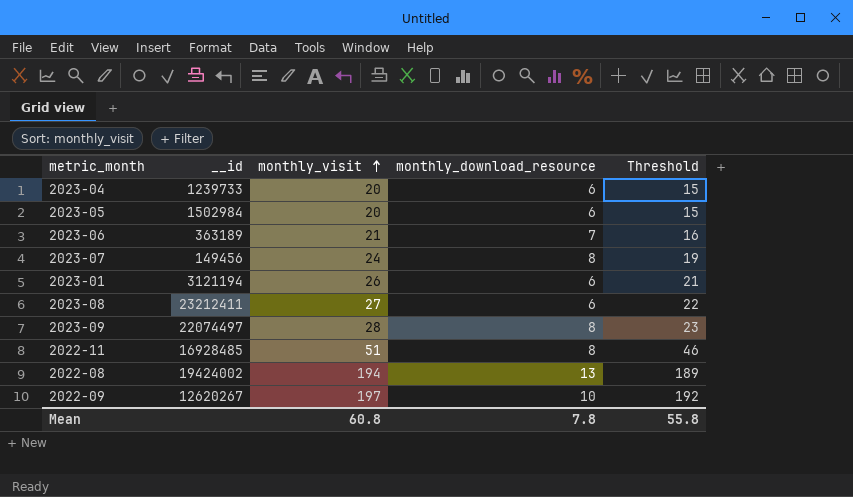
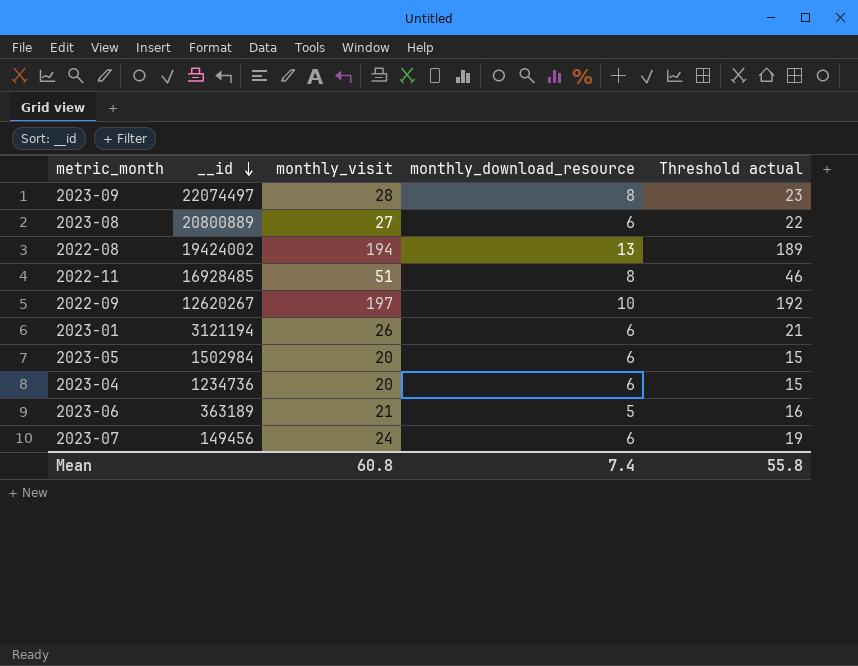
row order: monthly_visit ascending -> __id descending
column name: Threshold -> Threshold actual
2023-08 | __id: 23212411 -> 20800889
2023-04 | __id: 1239733 -> 1234736
2023-06 | monthly_download_resource: 7 -> 5
2023-07 | monthly_download_resource: 8 -> 6
Mean | monthly_download_resource: 7.8 -> 7.4

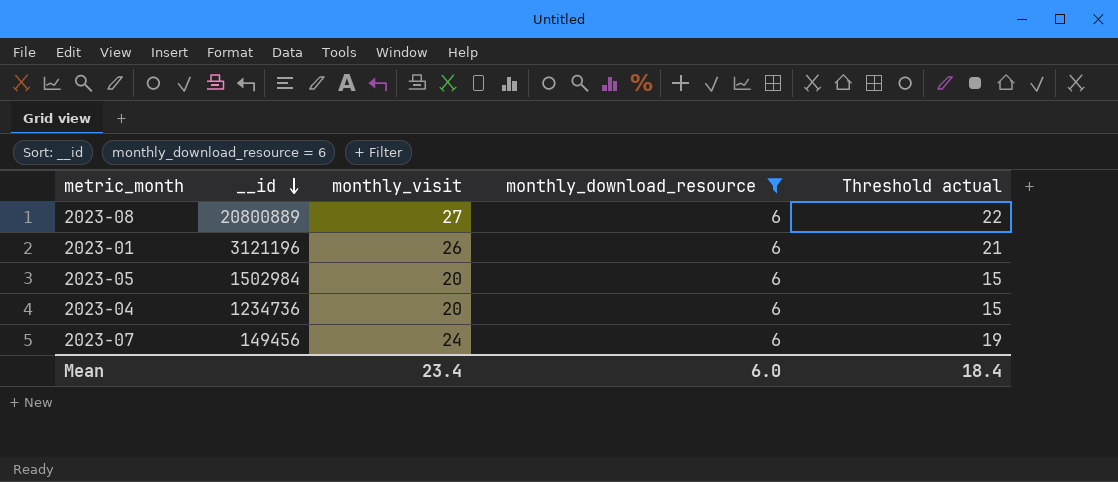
filter: none -> monthly_download_resource = 6
2023-01 | __id: 3121194 -> 3121196
Mean | monthly_visit: 60.8 -> 23.4
Mean | monthly_download_resource: 7.4 -> 6.0
Mean | Threshold actual: 55.8 -> 18.4

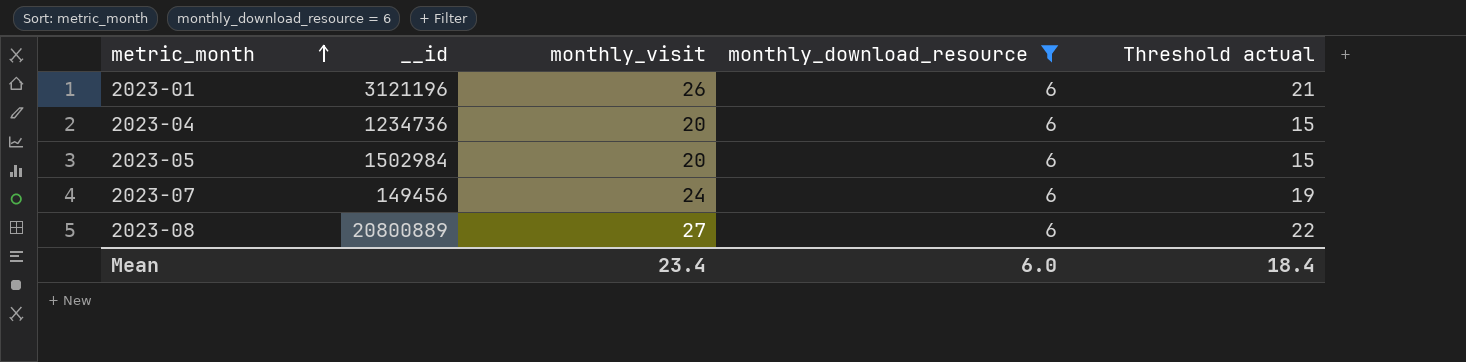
row order: __id descending -> metric_month ascending

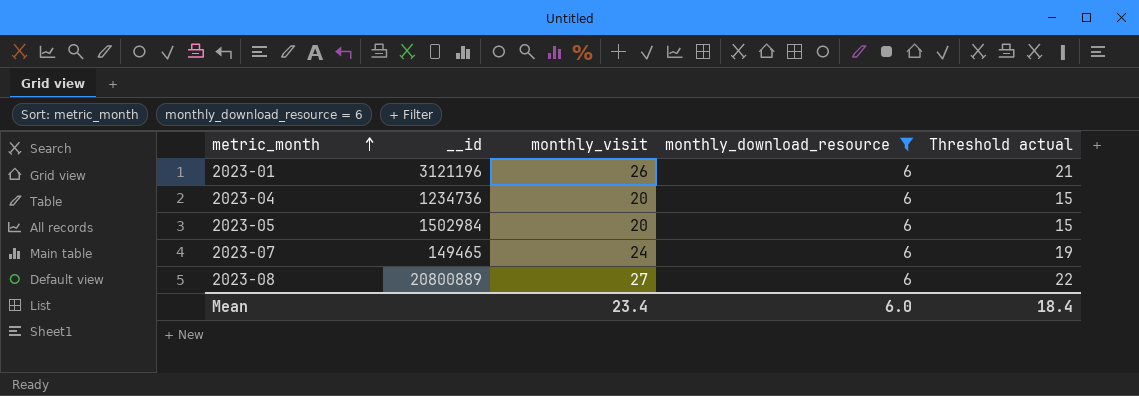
2023-07 | __id: 149456 -> 149465

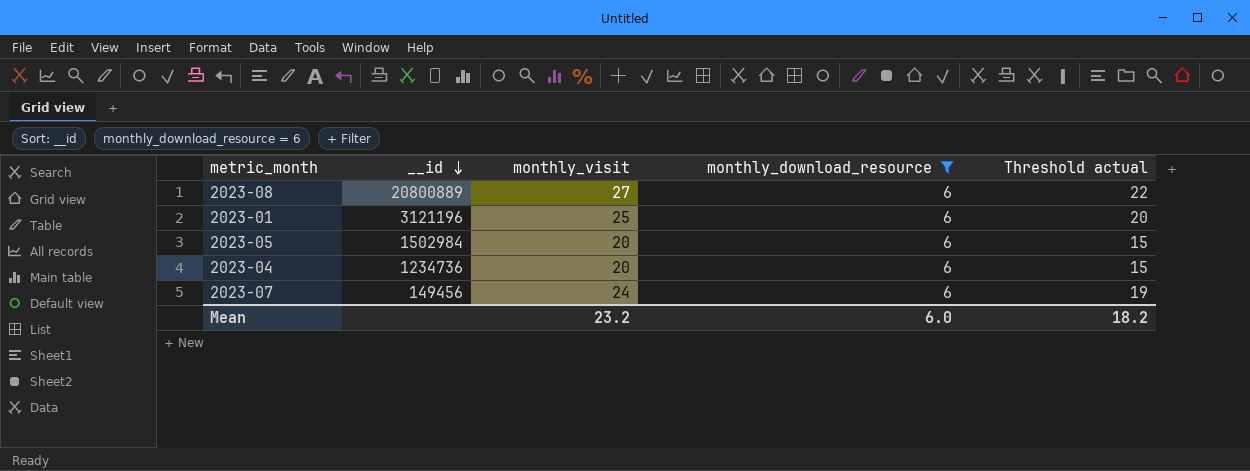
row order: metric_month ascending -> __id descending
2023-01 | monthly_visit: 26 -> 25
2023-01 | Threshold actual: 21 -> 20
2023-07 | __id: 149465 -> 149456
Mean | monthly_visit: 23.4 -> 23.2
Mean | Threshold actual: 18.4 -> 18.2

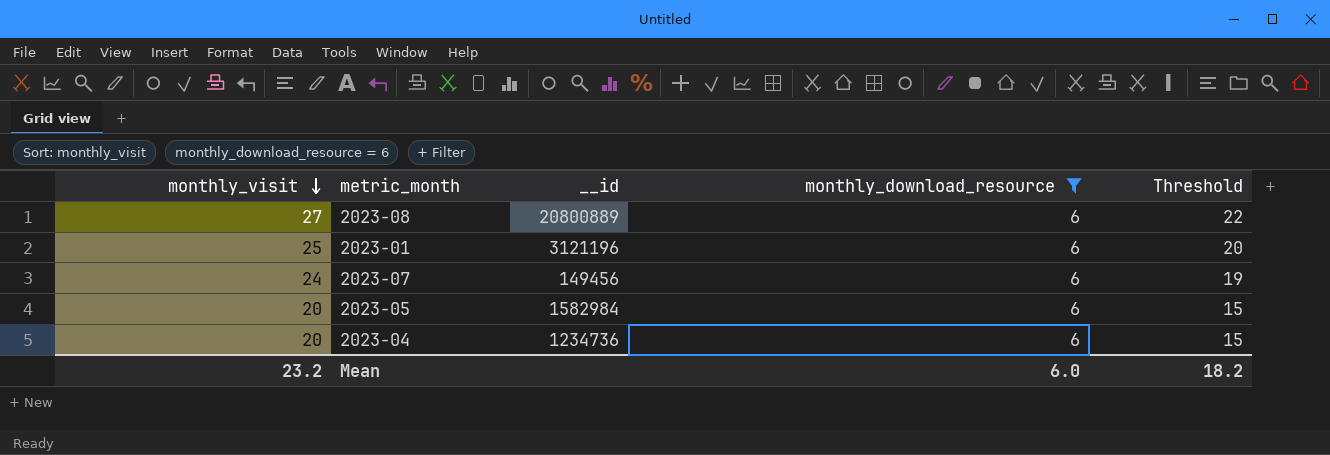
row order: __id descending -> monthly_visit descending
column monthly_visit | position: 3 -> 1
column name: Threshold actual -> Threshold
2023-05 | __id: 1502984 -> 1582984

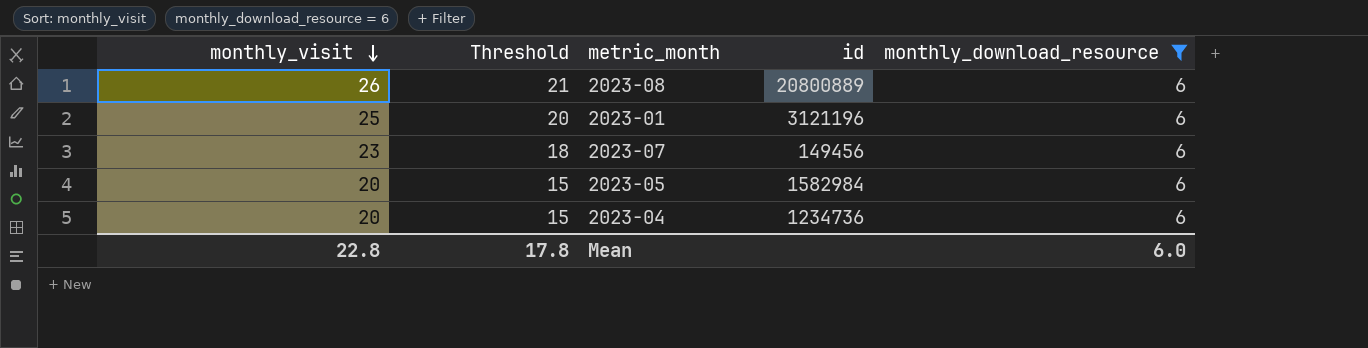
column Threshold | position: 5 -> 2
column name: __id -> id
2023-08 | monthly_visit: 27 -> 26
2023-08 | Threshold: 22 -> 21
2023-07 | monthly_visit: 24 -> 23
2023-07 | Threshold: 19 -> 18
Mean | monthly_visit: 23.2 -> 22.8
Mean | Threshold: 18.2 -> 17.8

